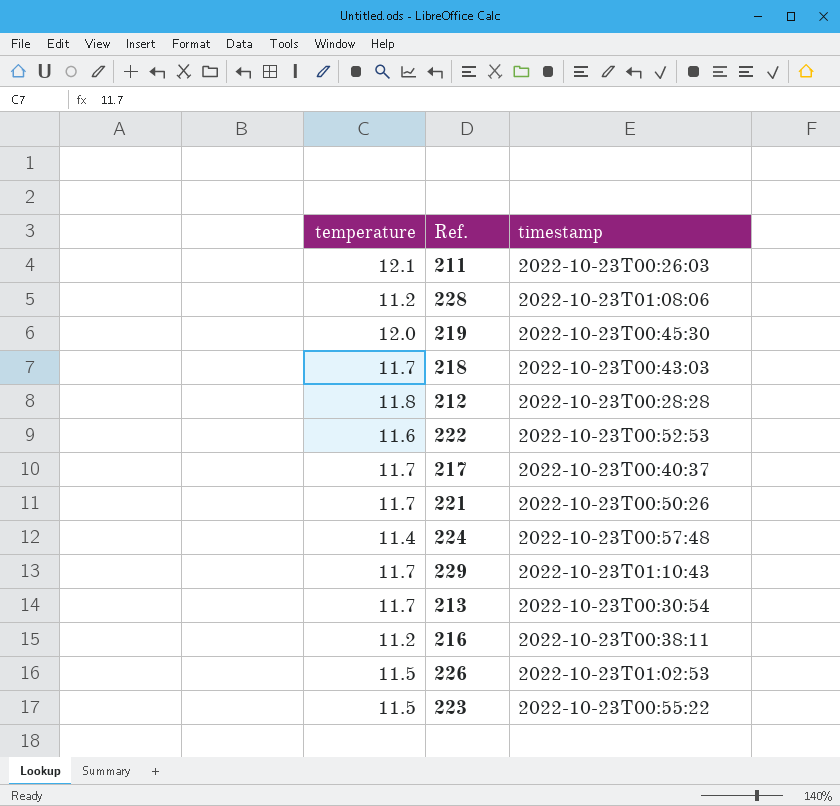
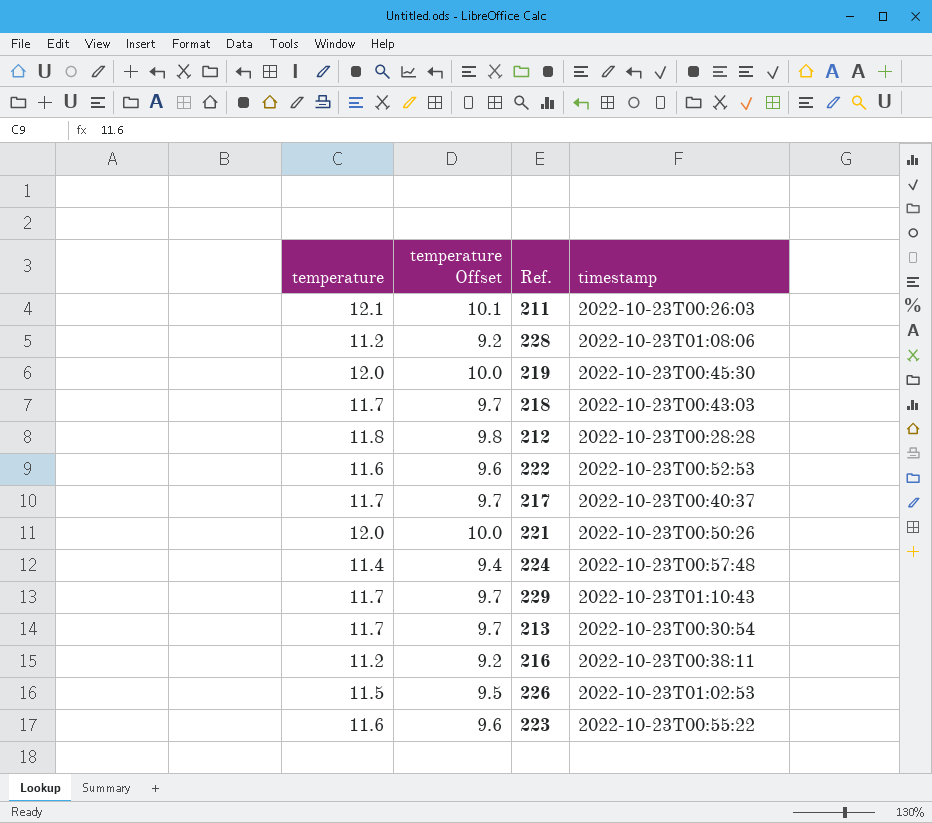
column temperature Offset | formula: none -> [temperature] - 2
221 | temperature: 11.7 -> 12.0
223 | temperature: 11.5 -> 11.6

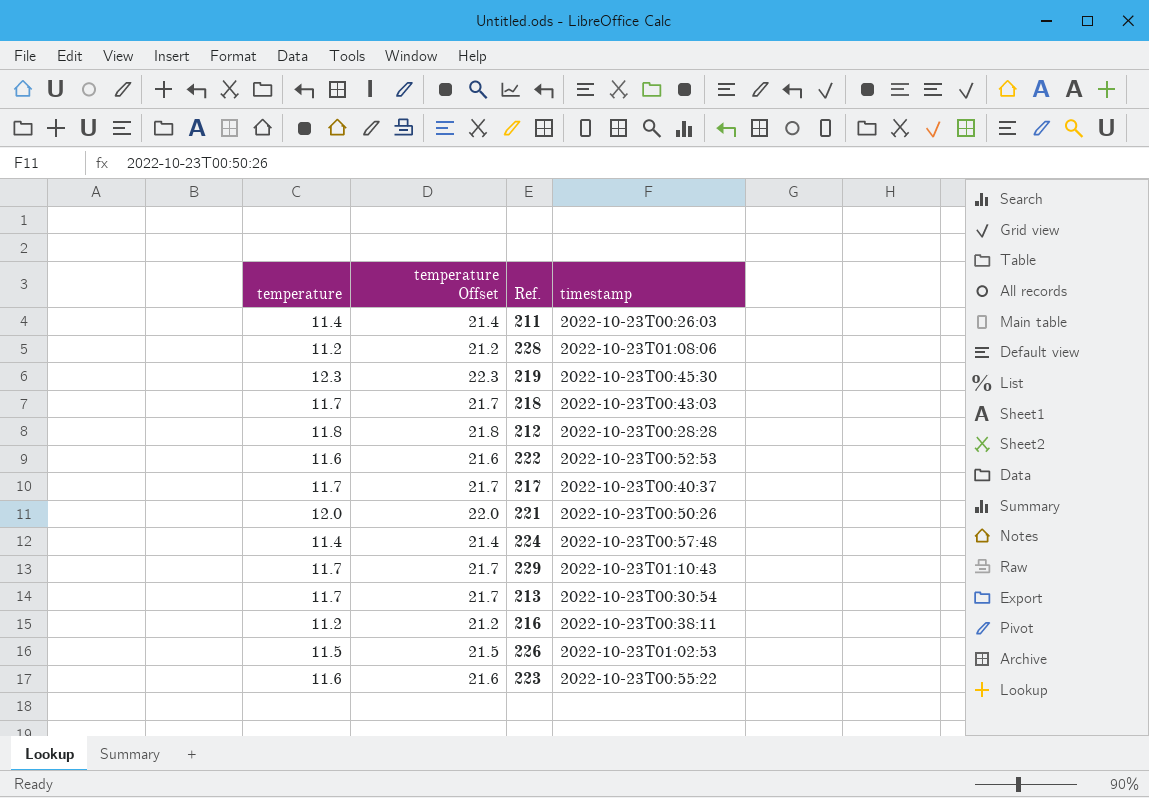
column temperature Offset | formula: [temperature] - 2 -> [temperature] + 10
211 | temperature: 12.1 -> 11.4
219 | temperature: 12.0 -> 12.3

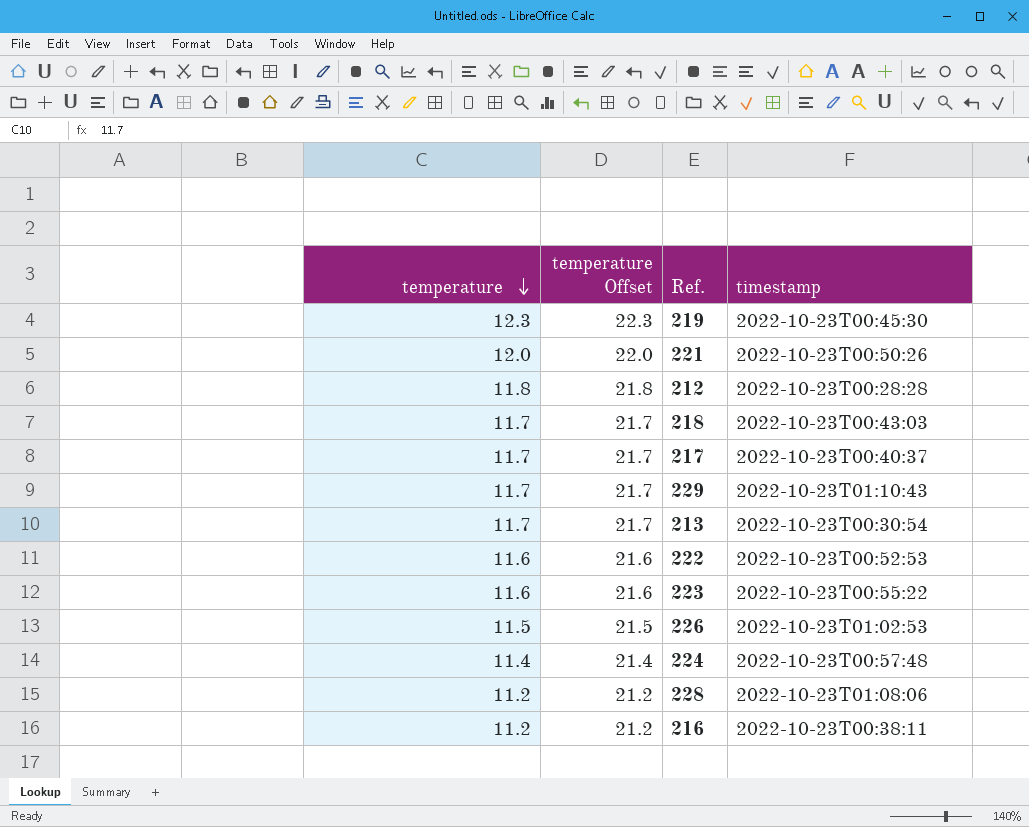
row order: none -> temperature descending
row 211: 11.4 | 21.4 | 2022-10-23T00:26:03 -> none

